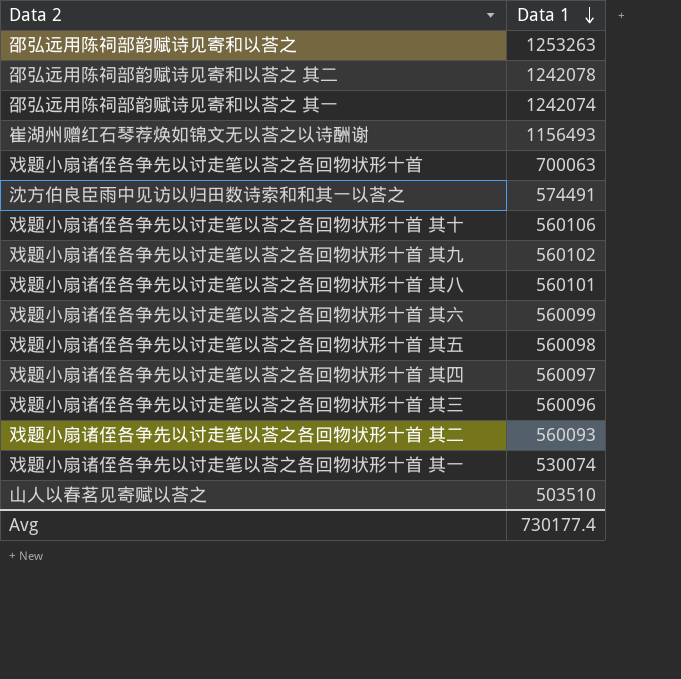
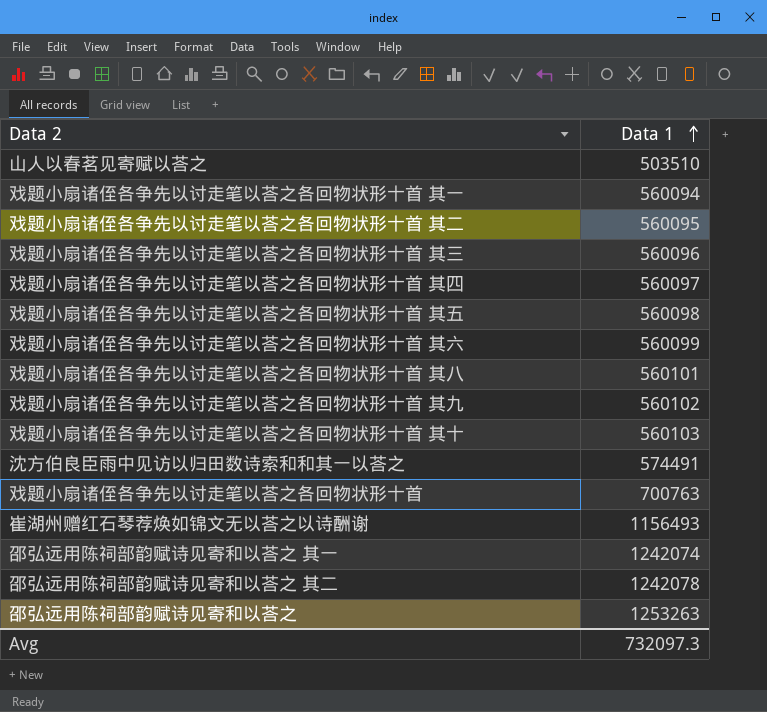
row order: Data 1 descending -> Data 1 ascending
戏题小扇诸侄各争先以讨走笔以荅之各回物状形十首 其一 | Data 1: 530074 -> 560094
戏题小扇诸侄各争先以讨走笔以荅之各回物状形十首 其二 | Data 1: 560093 -> 560095
戏题小扇诸侄各争先以讨走笔以荅之各回物状形十首 其十 | Data 1: 560106 -> 560103
戏题小扇诸侄各争先以讨走笔以荅之各回物状形十首 | Data 1: 700063 -> 700763
Avg | Data 1: 730177.4 -> 732097.3

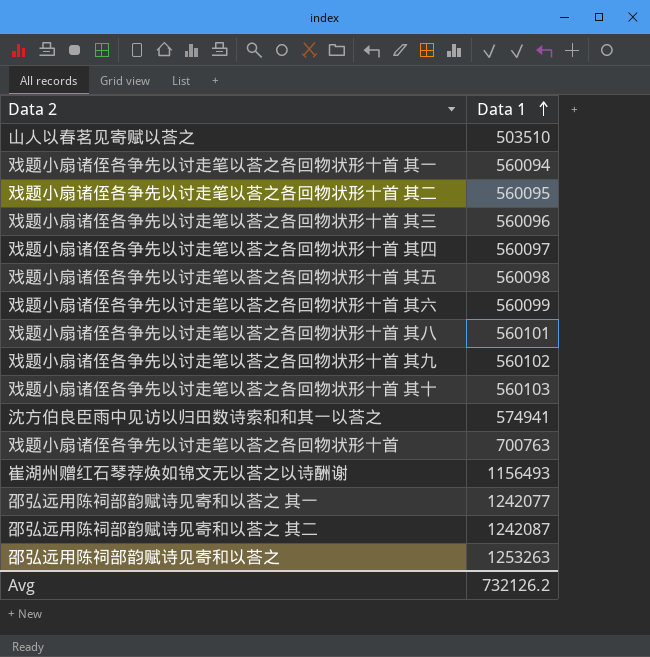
沈方伯良臣雨中见访以归田数诗索和和其一以荅之 | Data 1: 574491 -> 574941
邵弘远用陈祠部韵赋诗见寄和以荅之 其一 | Data 1: 1242074 -> 1242077
邵弘远用陈祠部韵赋诗见寄和以荅之 其二 | Data 1: 1242078 -> 1242087
Avg | Data 1: 732097.3 -> 732126.2

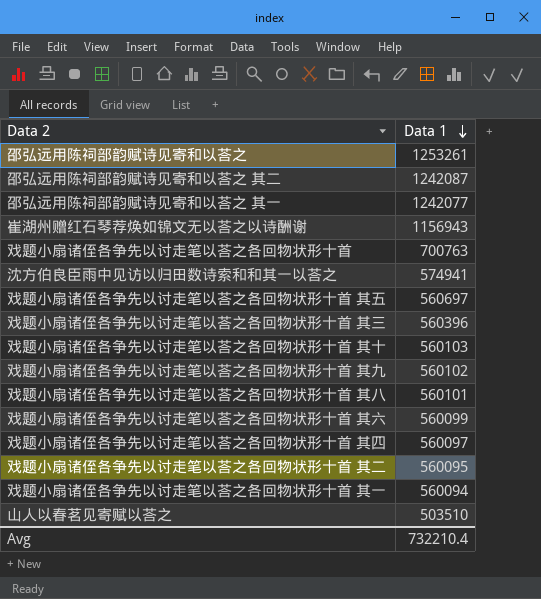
row order: Data 1 ascending -> Data 1 descending
邵弘远用陈祠部韵赋诗见寄和以荅之 | Data 1: 1253263 -> 1253261
崔湖州赠红石琴荐焕如锦文无以荅之以诗酬谢 | Data 1: 1156493 -> 1156943
戏题小扇诸侄各争先以讨走笔以荅之各回物状形十首 其五 | Data 1: 560098 -> 560697
戏题小扇诸侄各争先以讨走笔以荅之各回物状形十首 其三 | Data 1: 560096 -> 560396
Avg | Data 1: 732126.2 -> 732210.4

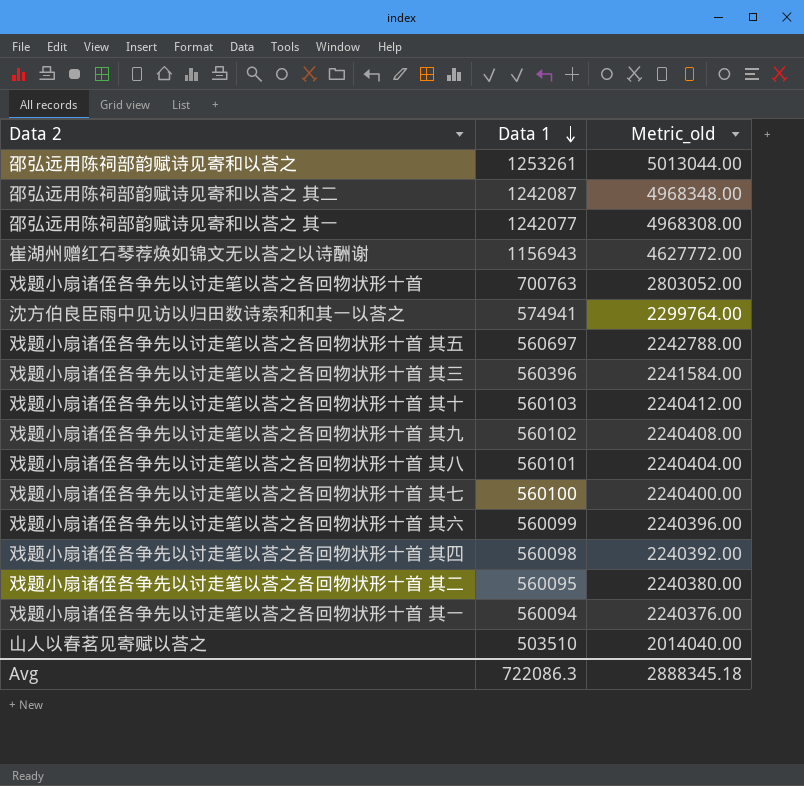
column Metric_old | formula: none -> [Data 1] * 4
row 戏题小扇诸侄各争先以讨走笔以荅之各回物状形十首 其七: none -> 560100 | 2240400.00
戏题小扇诸侄各争先以讨走笔以荅之各回物状形十首 其四 | Data 1: 560097 -> 560098
Avg | Data 1: 732210.4 -> 722086.3

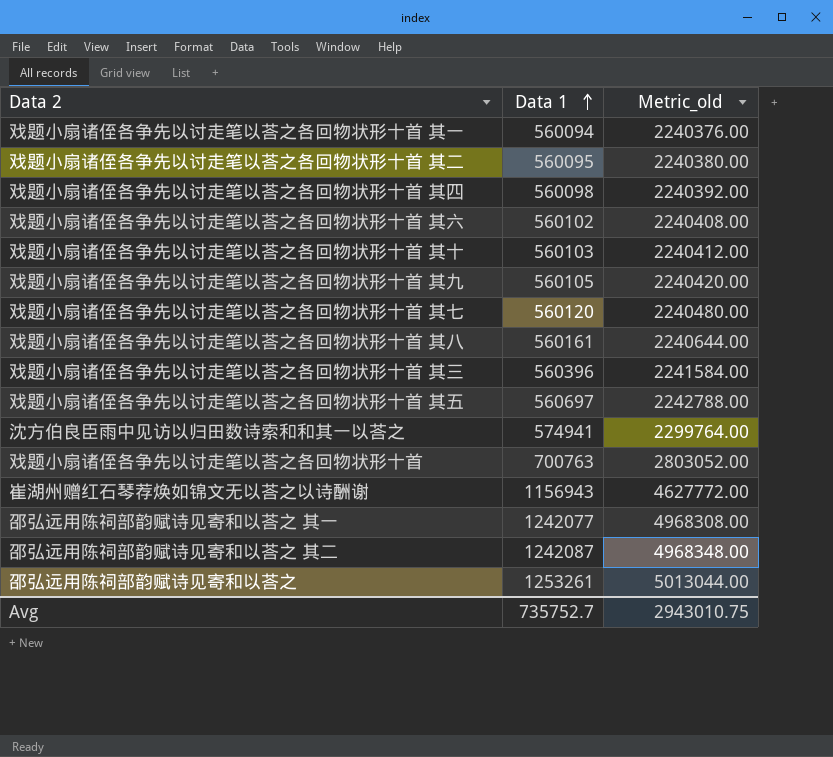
row order: Data 1 descending -> Data 1 ascending
row 山人以春茗见寄赋以荅之: 503510 | 2014040.00 -> none
戏题小扇诸侄各争先以讨走笔以荅之各回物状形十首 其六 | Data 1: 560099 -> 560102
戏题小扇诸侄各争先以讨走笔以荅之各回物状形十首 其六 | Metric_old: 2240396.00 -> 2240408.00
戏题小扇诸侄各争先以讨走笔以荅之各回物状形十首 其九 | Data 1: 560102 -> 560105
戏题小扇诸侄各争先以讨走笔以荅之各回物状形十首 其九 | Metric_old: 2240408.00 -> 2240420.00
戏题小扇诸侄各争先以讨走笔以荅之各回物状形十首 其七 | Data 1: 560100 -> 560120
戏题小扇诸侄各争先以讨走笔以荅之各回物状形十首 其七 | Metric_old: 2240400.00 -> 2240480.00
戏题小扇诸侄各争先以讨走笔以荅之各回物状形十首 其八 | Data 1: 560101 -> 560161
戏题小扇诸侄各争先以讨走笔以荅之各回物状形十首 其八 | Metric_old: 2240404.00 -> 2240644.00
Avg | Data 1: 722086.3 -> 735752.7
Avg | Metric_old: 2888345.18 -> 2943010.75

